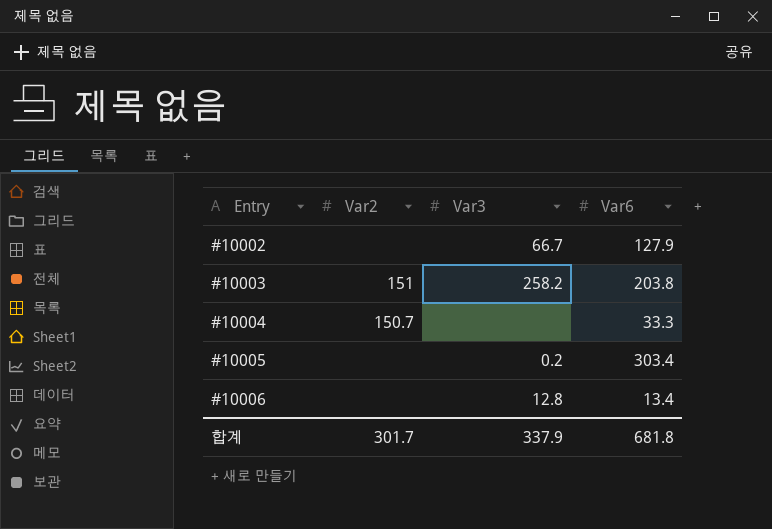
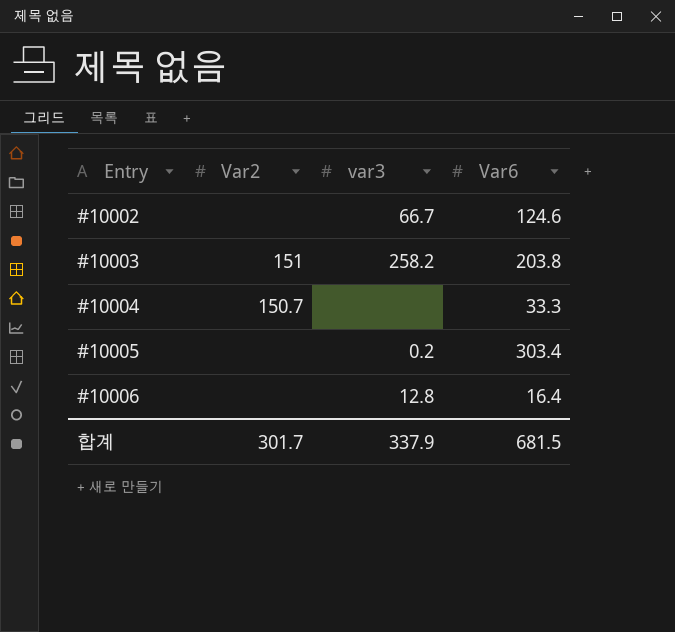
column name: Var3 -> var3
#10002 | Var6: 127.9 -> 124.6
#10006 | Var6: 13.4 -> 16.4
합계 | Var6: 681.8 -> 681.5

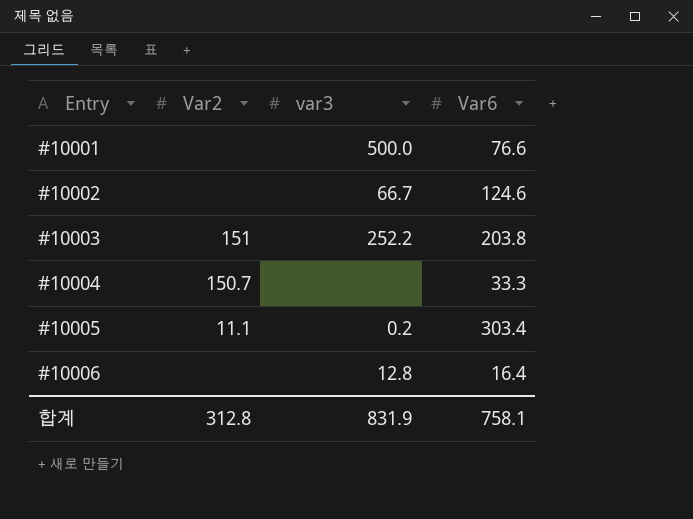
row #10001: none -> none | 500.0 | 76.6
#10003 | var3: 258.2 -> 252.2
#10005 | Var2: none -> 11.1
합계 | Var2: 301.7 -> 312.8
합계 | var3: 337.9 -> 831.9
합계 | Var6: 681.5 -> 758.1

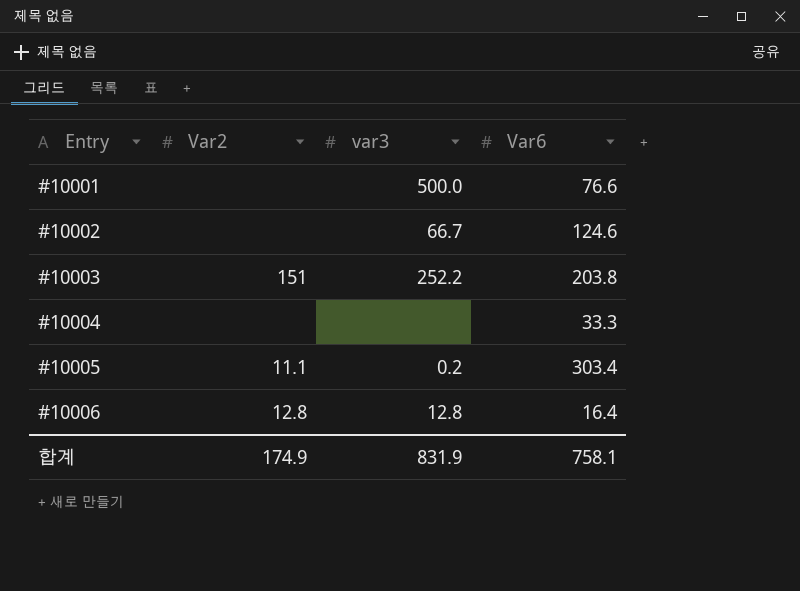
#10004 | Var2: 150.7 -> none
#10006 | Var2: none -> 12.8
합계 | Var2: 312.8 -> 174.9

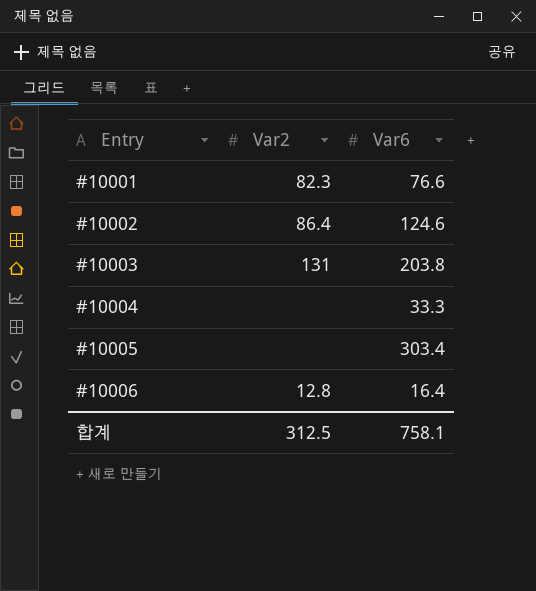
column var3 | position: 3 -> none
#10001 | Var2: none -> 82.3
#10002 | Var2: none -> 86.4
#10003 | Var2: 151 -> 131
#10005 | Var2: 11.1 -> none
합계 | Var2: 174.9 -> 312.5

